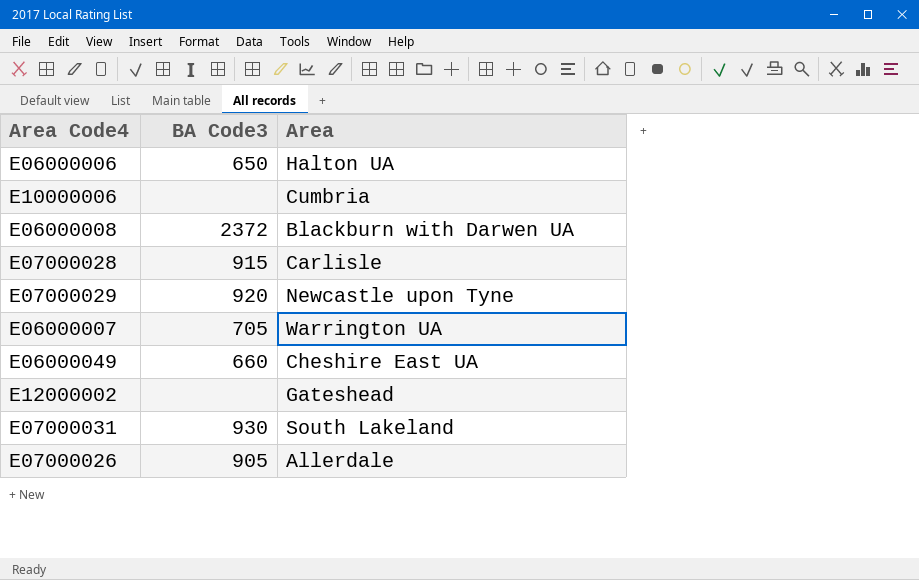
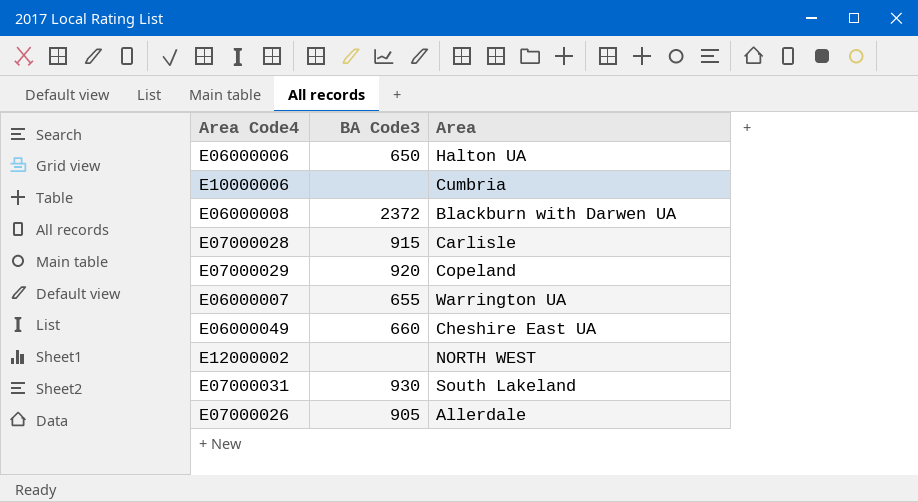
E07000029 | Area: Newcastle upon Tyne -> Copeland
E06000007 | BA Code3: 705 -> 655
E12000002 | Area: Gateshead -> NORTH WEST

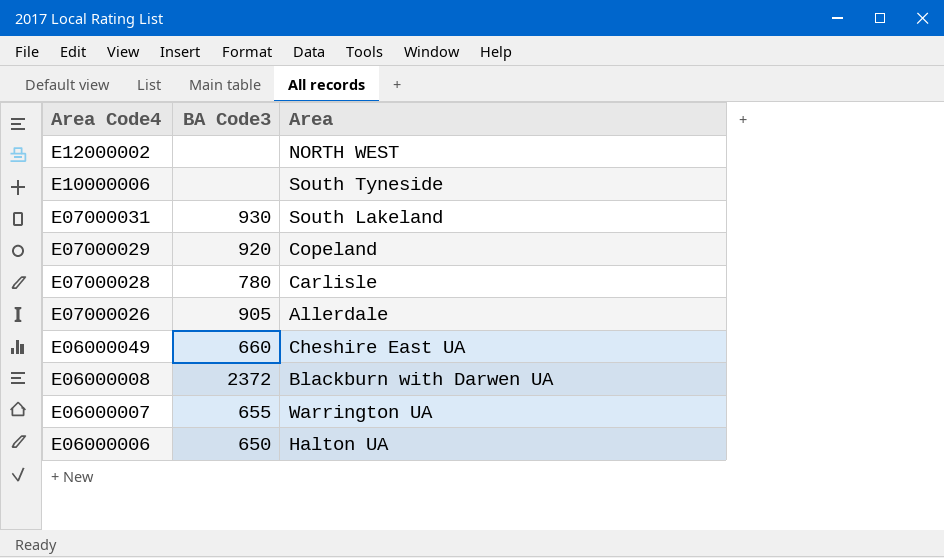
row order: none -> Area Code4 descending
E10000006 | Area: Cumbria -> South Tyneside
E07000028 | BA Code3: 915 -> 780

